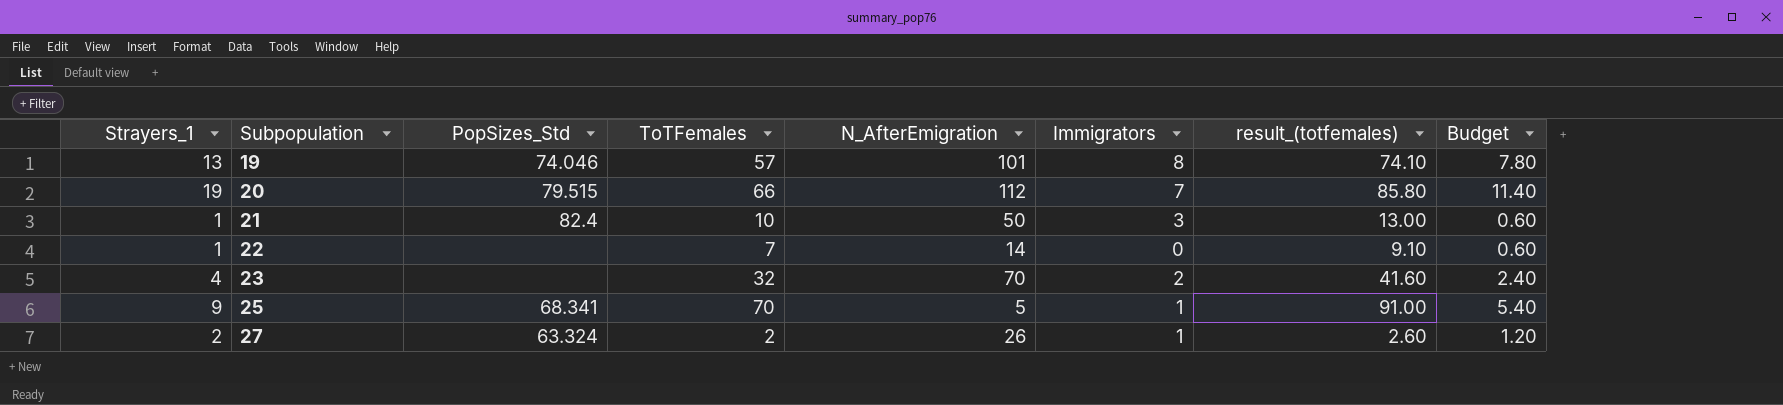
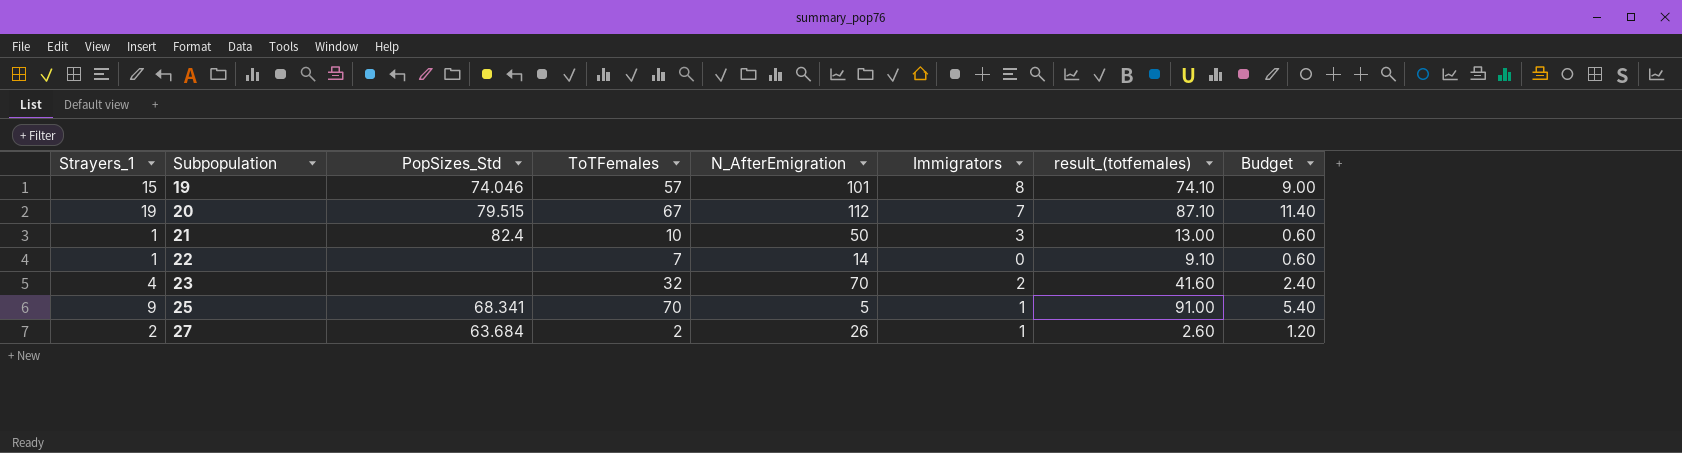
19 | Strayers_1: 13 -> 15
19 | Budget: 7.80 -> 9.00
20 | ToTFemales: 66 -> 67
20 | result_(totfemales): 85.80 -> 87.10
27 | PopSizes_Std: 63.324 -> 63.684

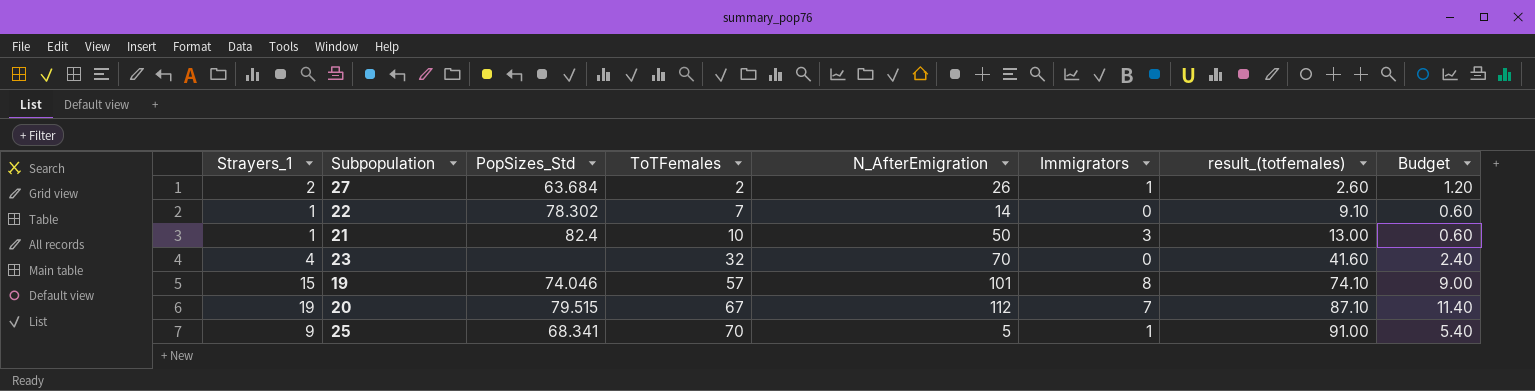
row order: Subpopulation ascending -> ToTFemales ascending
22 | PopSizes_Std: none -> 78.302
23 | Immigrators: 2 -> 0

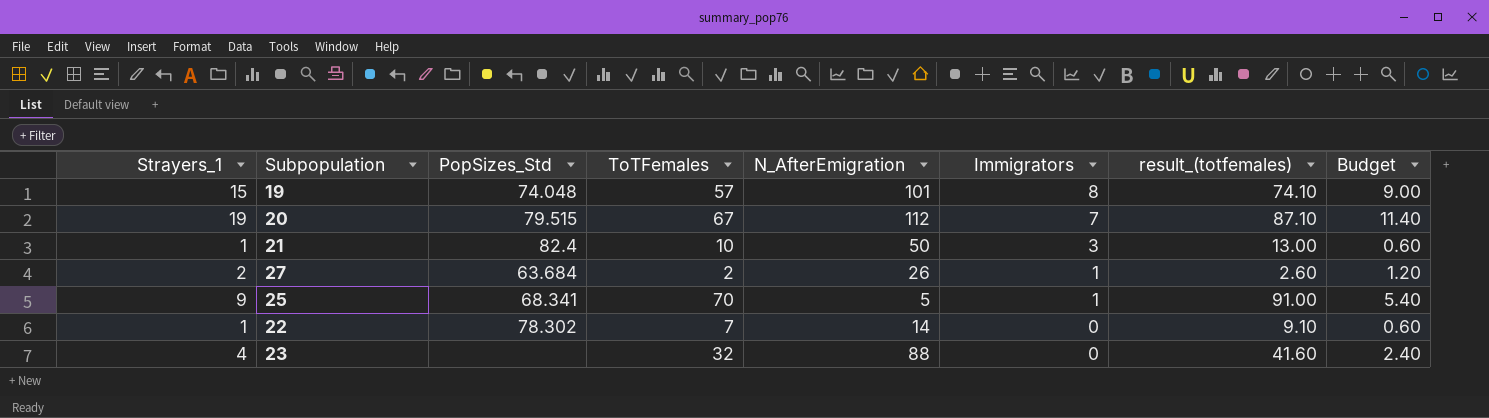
row order: ToTFemales ascending -> Immigrators descending
19 | PopSizes_Std: 74.046 -> 74.048
23 | N_AfterEmigration: 70 -> 88

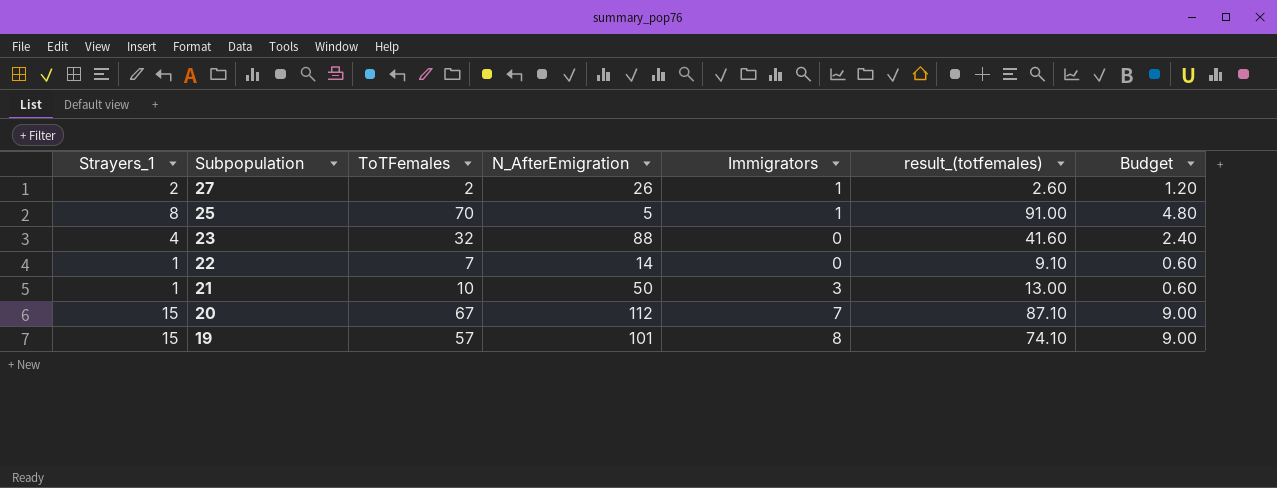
row order: Immigrators descending -> Subpopulation descending
column PopSizes_Std | position: 3 -> none
25 | Strayers_1: 9 -> 8
25 | Budget: 5.40 -> 4.80
20 | Strayers_1: 19 -> 15
20 | Budget: 11.40 -> 9.00

